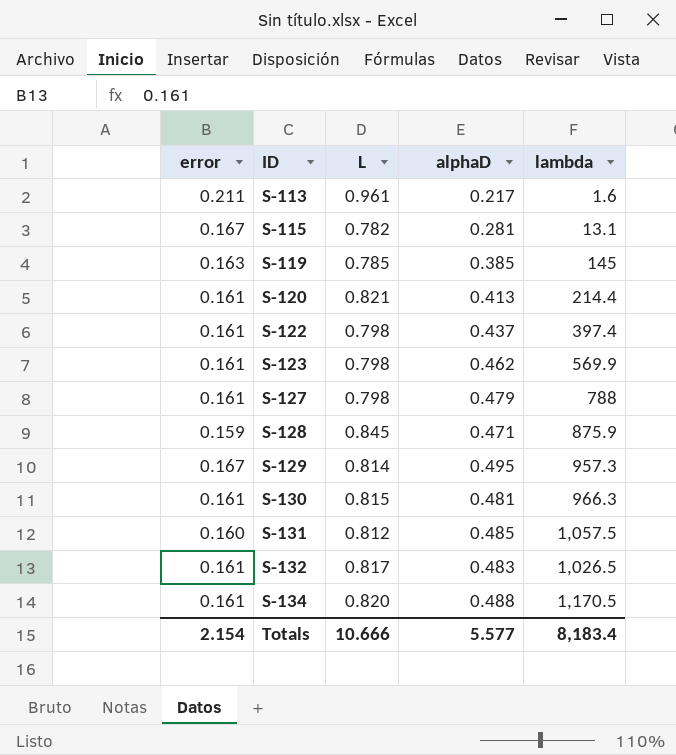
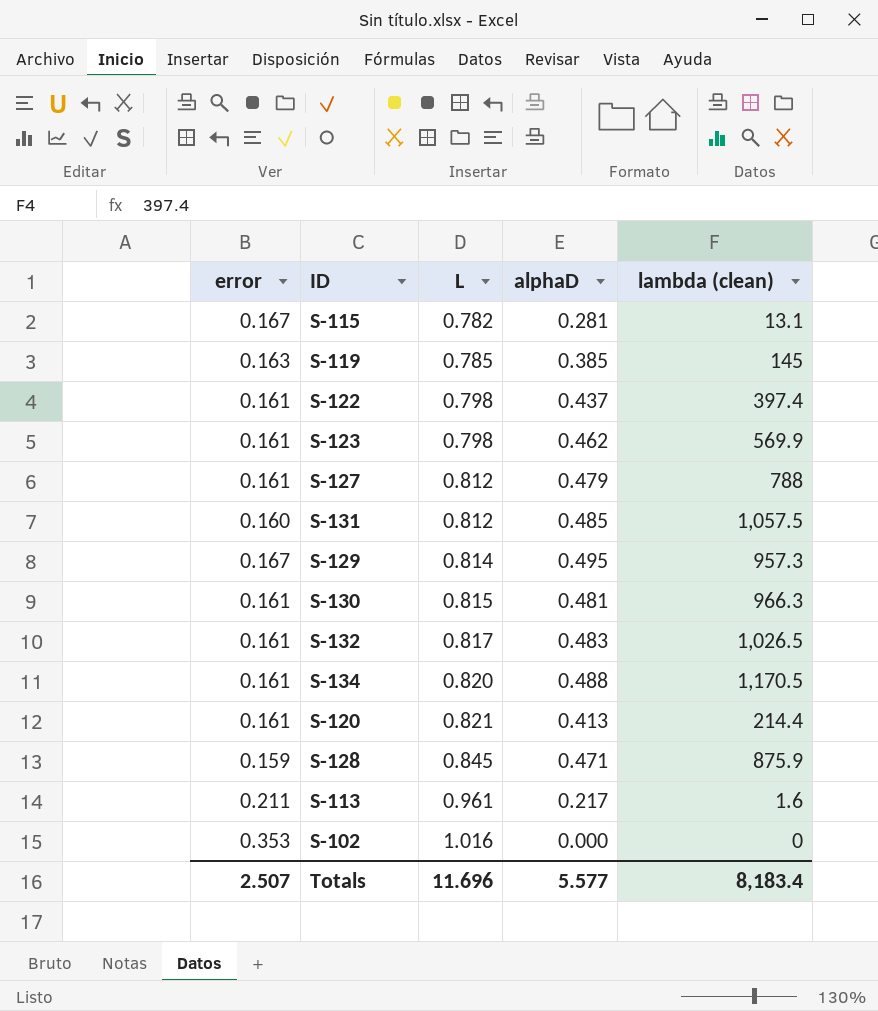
row order: ID ascending -> L ascending
column name: lambda -> lambda (clean)
S-127 | L: 0.798 -> 0.812
row S-102: none -> 0.353 | 1.016 | 0.000 | 0
Totals | error: 2.154 -> 2.507
Totals | L: 10.666 -> 11.696

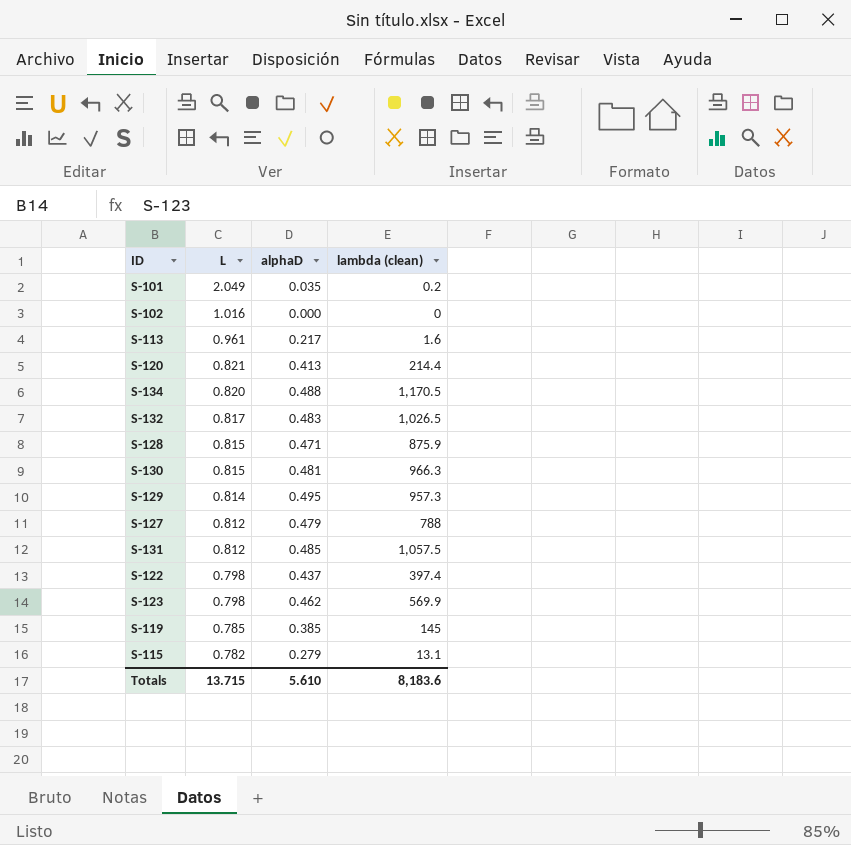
row order: L ascending -> L descending
column error | position: 1 -> none
row S-101: none -> 2.049 | 0.035 | 0.2
S-128 | L: 0.845 -> 0.815
S-115 | alphaD: 0.281 -> 0.279
Totals | L: 11.696 -> 13.715
Totals | alphaD: 5.577 -> 5.610
Totals | lambda (clean): 8,183.4 -> 8,183.6

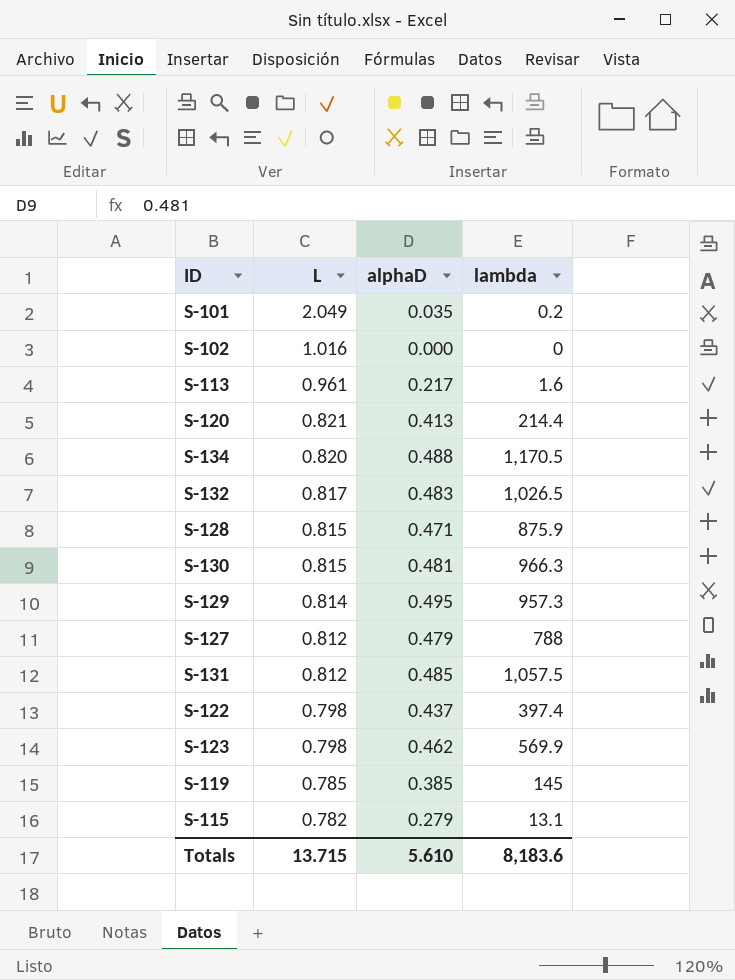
column name: lambda (clean) -> lambda

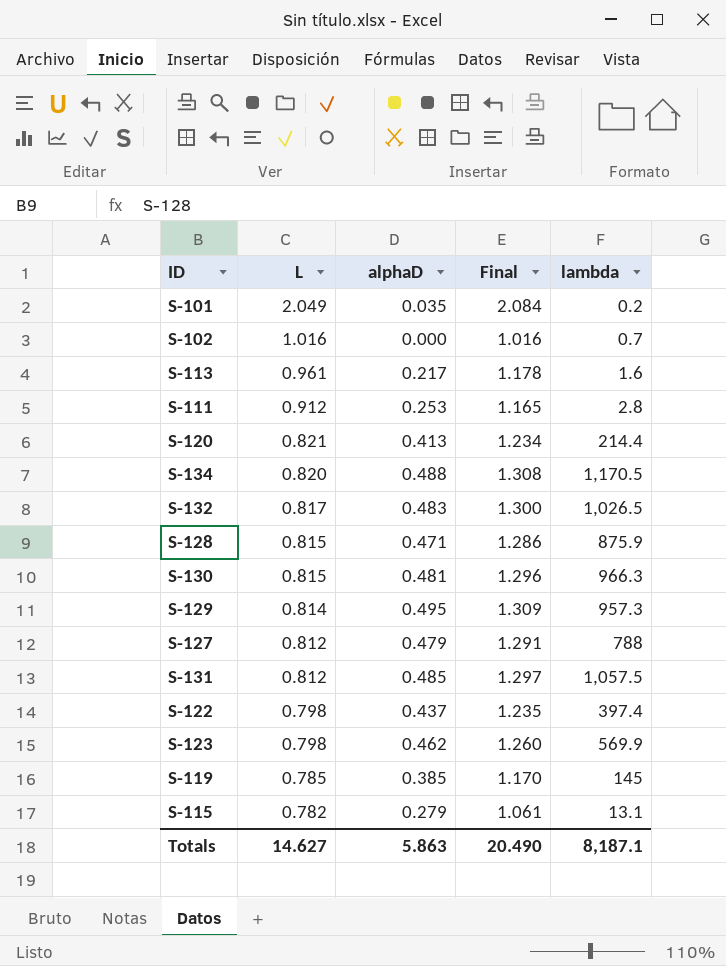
column Final | formula: none -> [L] + [alphaD]
S-102 | lambda: 0 -> 0.7
row S-111: none -> 0.912 | 0.253 | 1.165 | 2.8
Totals | L: 13.715 -> 14.627
Totals | alphaD: 5.610 -> 5.863
Totals | lambda: 8,183.6 -> 8,187.1

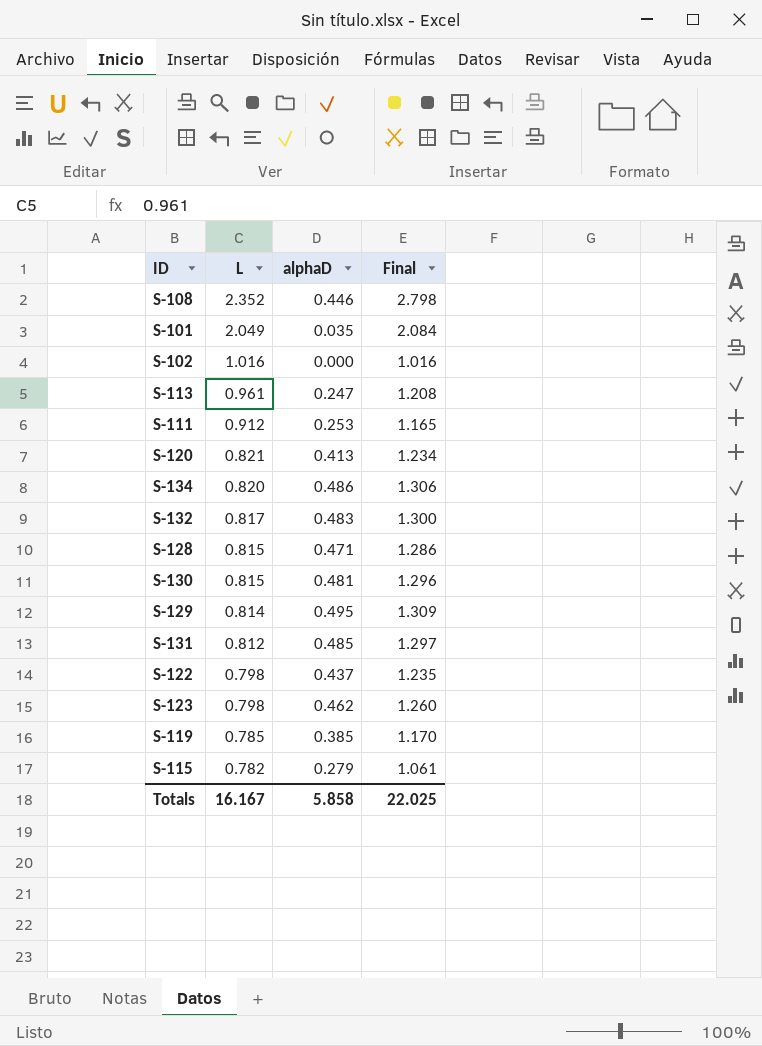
column lambda | position: 5 -> none
row S-127: 0.812 | 0.479 | 1.291 | 788 -> none
row S-108: none -> 2.352 | 0.446 | 2.798
S-113 | alphaD: 0.217 -> 0.247
S-113 | Final: 1.178 -> 1.208
S-134 | alphaD: 0.488 -> 0.486
S-134 | Final: 1.308 -> 1.306
Totals | L: 14.627 -> 16.167
Totals | alphaD: 5.863 -> 5.858
Totals | Final: 20.490 -> 22.025

